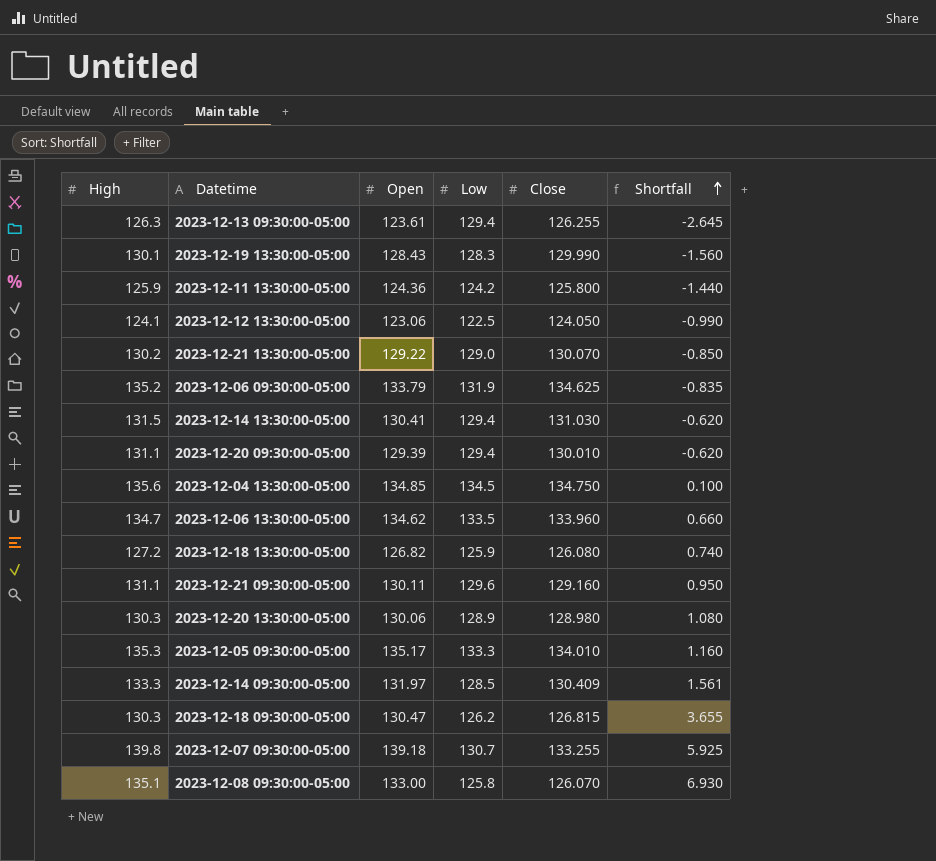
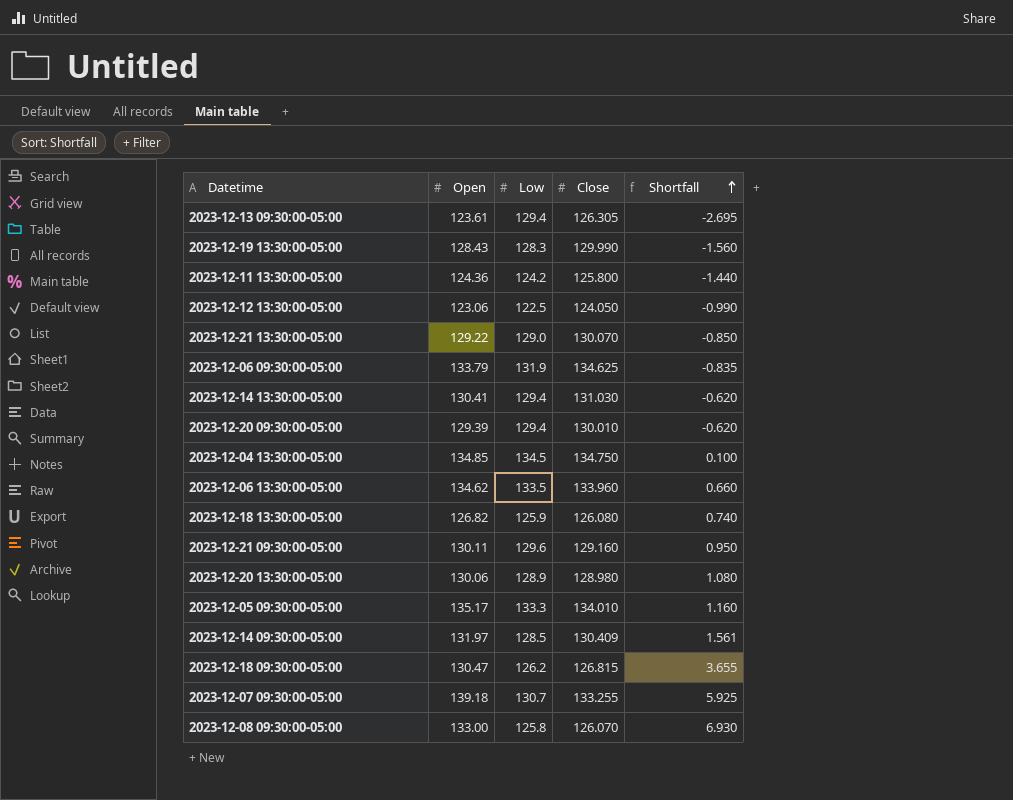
column High | position: 1 -> none
2023-12-13 09:30:00-05:00 | Close: 126.255 -> 126.305
2023-12-13 09:30:00-05:00 | Shortfall: -2.645 -> -2.695

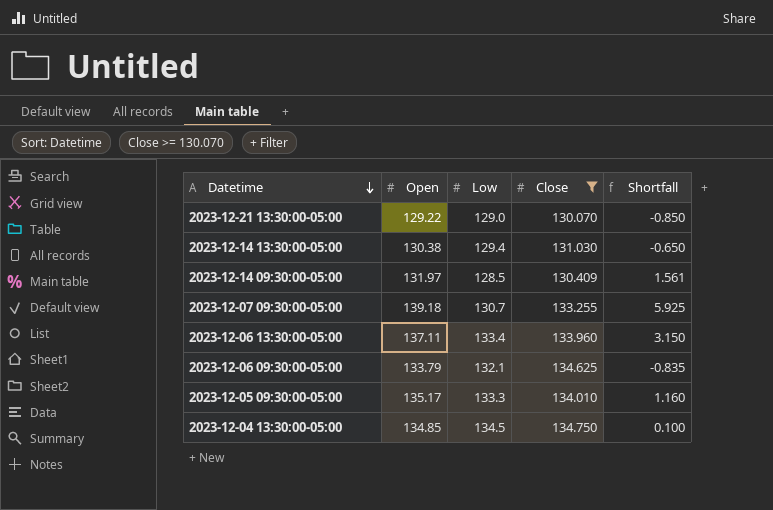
filter: none -> Close >= 130.070
row order: Shortfall ascending -> Datetime descending
2023-12-14 13:30:00-05:00 | Open: 130.41 -> 130.38
2023-12-14 13:30:00-05:00 | Shortfall: -0.620 -> -0.650
2023-12-06 13:30:00-05:00 | Open: 134.62 -> 137.11
2023-12-06 13:30:00-05:00 | Low: 133.5 -> 133.4
2023-12-06 13:30:00-05:00 | Shortfall: 0.660 -> 3.150
2023-12-06 09:30:00-05:00 | Low: 131.9 -> 132.1

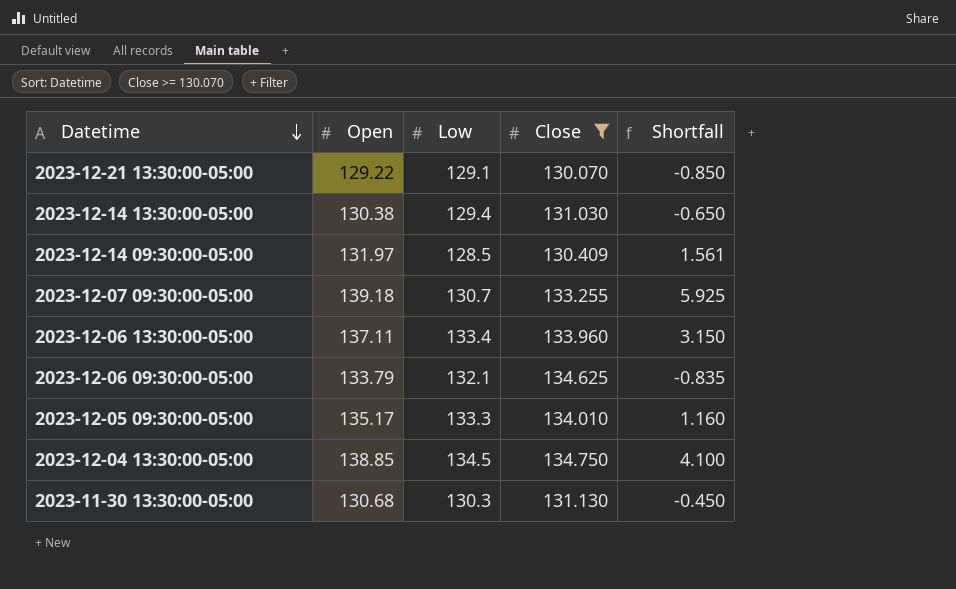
2023-12-21 13:30:00-05:00 | Low: 129.0 -> 129.1
2023-12-04 13:30:00-05:00 | Open: 134.85 -> 138.85
2023-12-04 13:30:00-05:00 | Shortfall: 0.100 -> 4.100
row 2023-11-30 13:30:00-05:00: none -> 130.68 | 130.3 | 131.130 | -0.450

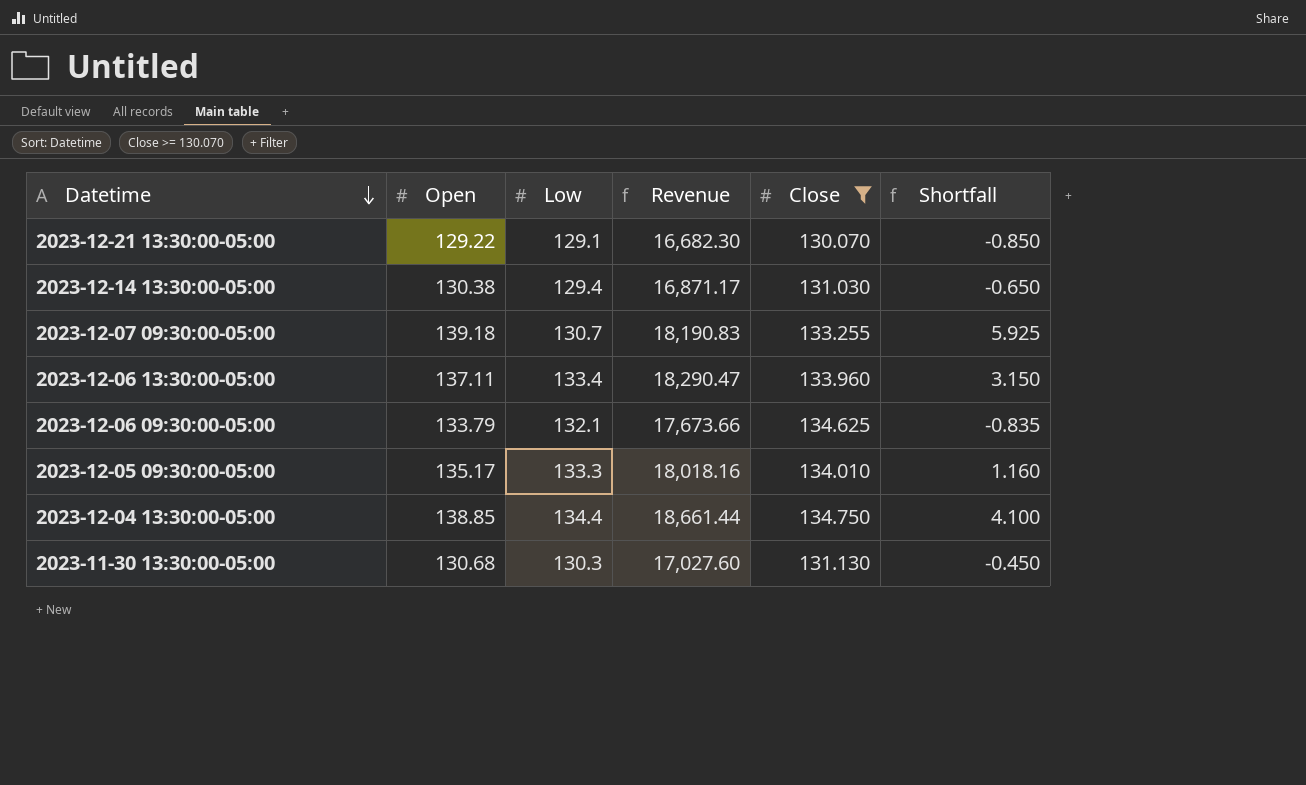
column Revenue | formula: none -> [Open] * [Low]
row 2023-12-14 09:30:00-05:00: 131.97 | 128.5 | 130.409 | 1.561 -> none
2023-12-04 13:30:00-05:00 | Low: 134.5 -> 134.4

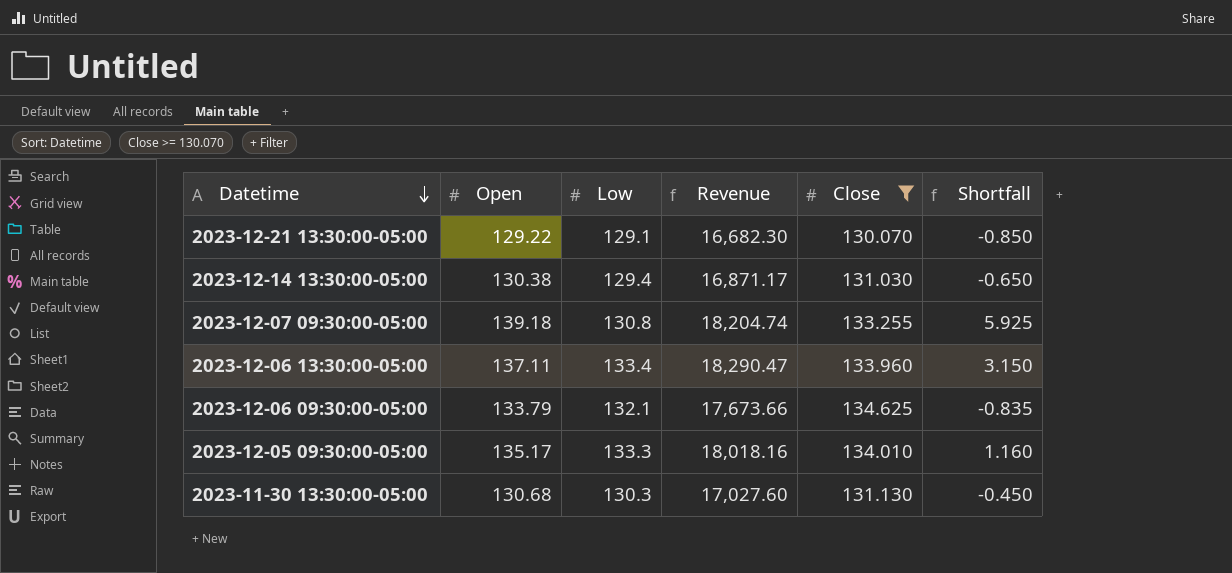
row 2023-12-04 13:30:00-05:00: 138.85 | 134.4 | 18,661.44 | 134.750 | 4.100 -> none
2023-12-07 09:30:00-05:00 | Low: 130.7 -> 130.8
2023-12-07 09:30:00-05:00 | Revenue: 18,190.83 -> 18,204.74

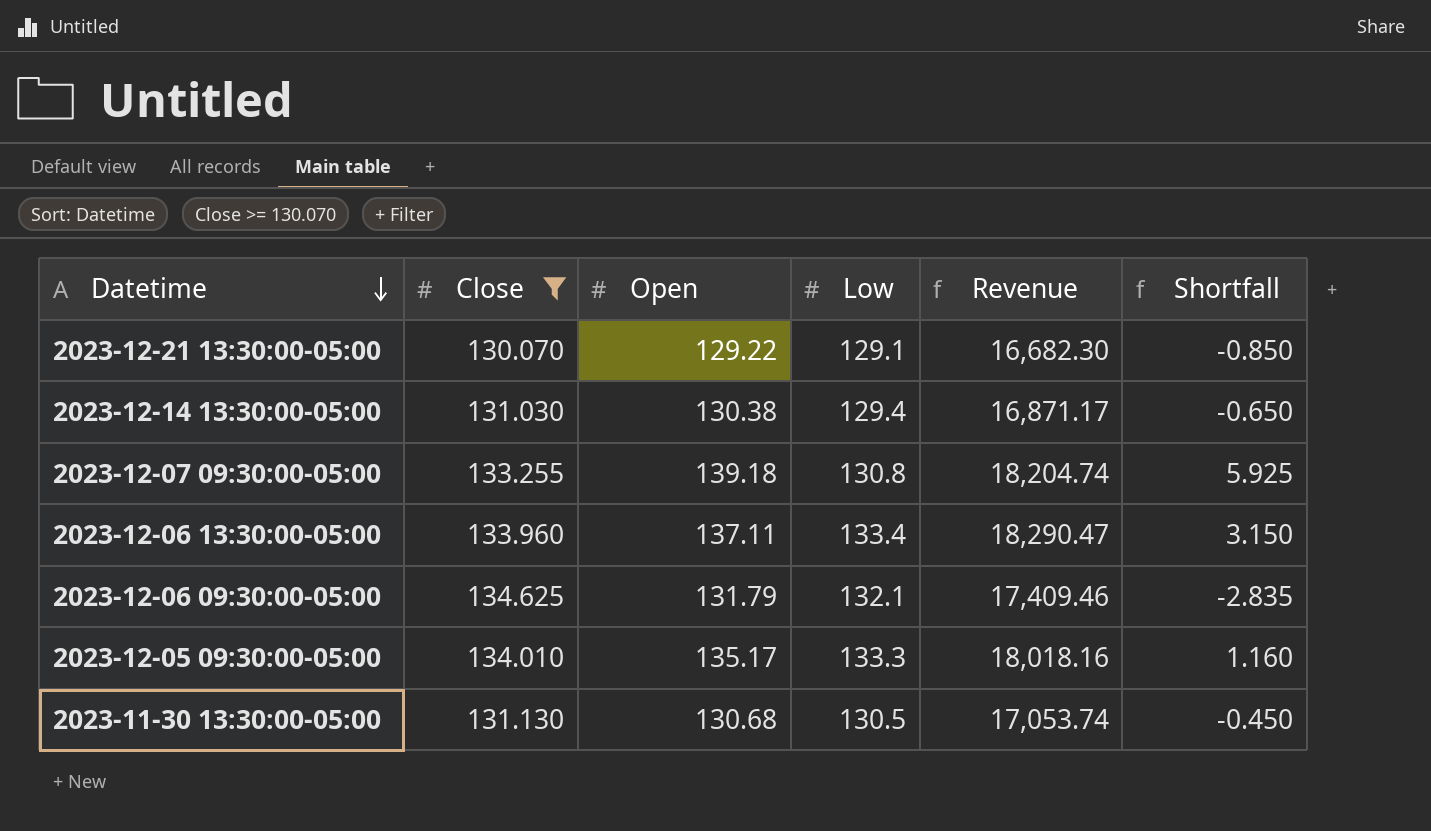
column Close | position: 5 -> 2
2023-12-06 09:30:00-05:00 | Open: 133.79 -> 131.79
2023-12-06 09:30:00-05:00 | Revenue: 17,673.66 -> 17,409.46
2023-12-06 09:30:00-05:00 | Shortfall: -0.835 -> -2.835
2023-11-30 13:30:00-05:00 | Low: 130.3 -> 130.5
2023-11-30 13:30:00-05:00 | Revenue: 17,027.60 -> 17,053.74

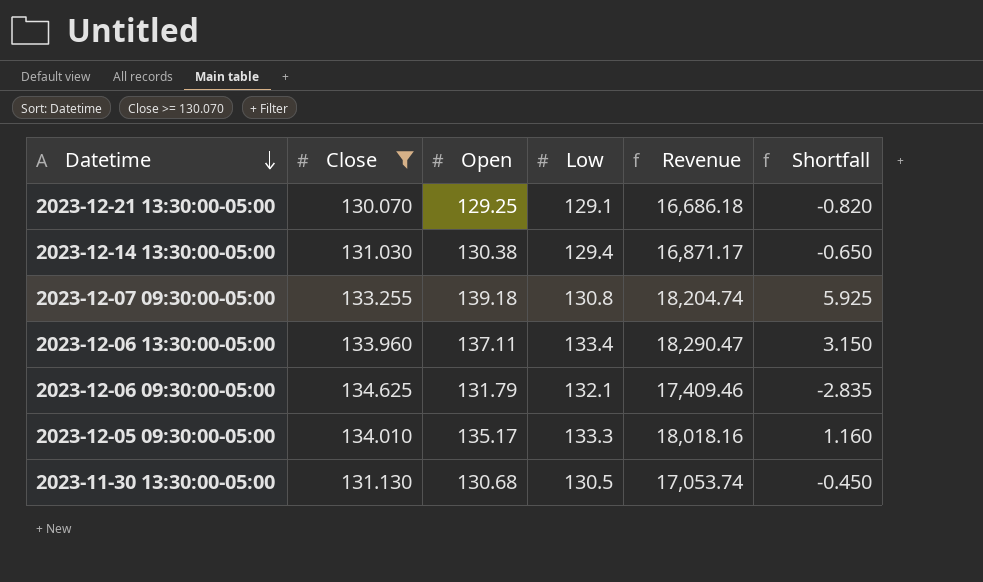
2023-12-21 13:30:00-05:00 | Open: 129.22 -> 129.25
2023-12-21 13:30:00-05:00 | Revenue: 16,682.30 -> 16,686.18
2023-12-21 13:30:00-05:00 | Shortfall: -0.850 -> -0.820

